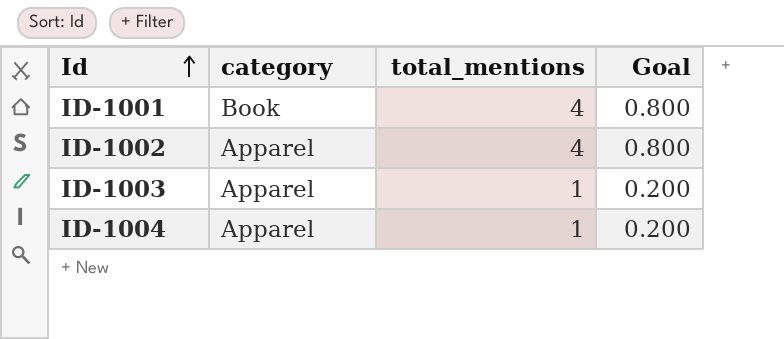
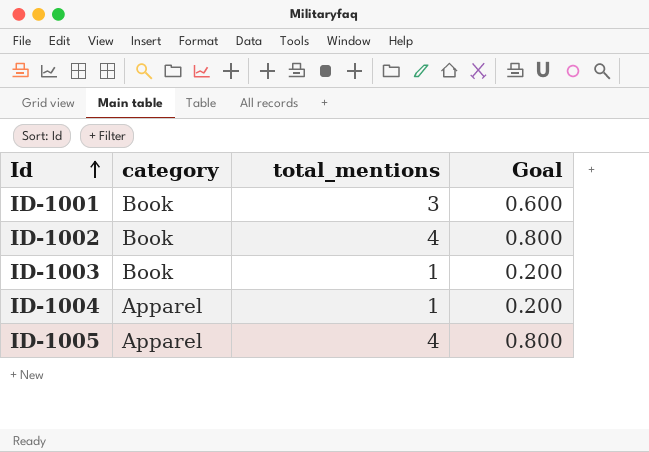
ID-1001 | total_mentions: 4 -> 3
ID-1001 | Goal: 0.800 -> 0.600
ID-1002 | category: Apparel -> Book
ID-1003 | category: Apparel -> Book
row ID-1005: none -> Apparel | 4 | 0.800

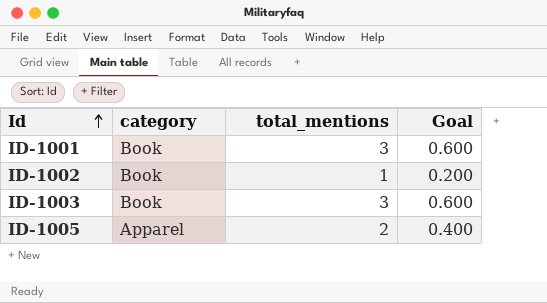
row ID-1004: Apparel | 1 | 0.200 -> none
ID-1002 | total_mentions: 4 -> 1
ID-1002 | Goal: 0.800 -> 0.200
ID-1003 | total_mentions: 1 -> 3
ID-1003 | Goal: 0.200 -> 0.600
ID-1005 | total_mentions: 4 -> 2
ID-1005 | Goal: 0.800 -> 0.400

